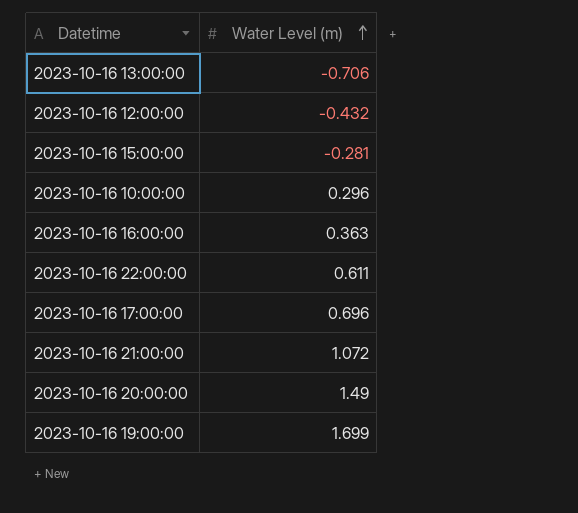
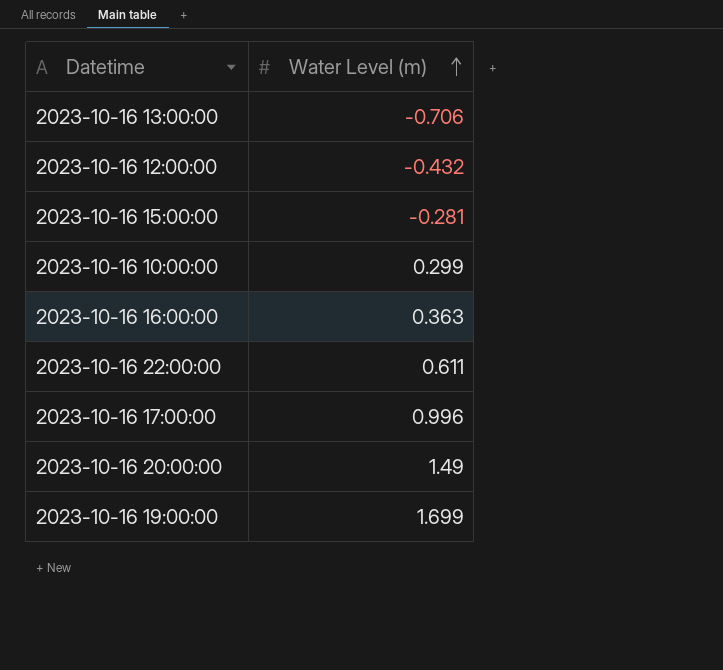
row 2023-10-16 21:00:00: 1.072 -> none
2023-10-16 10:00:00 | Water Level (m): 0.296 -> 0.299
2023-10-16 17:00:00 | Water Level (m): 0.696 -> 0.996

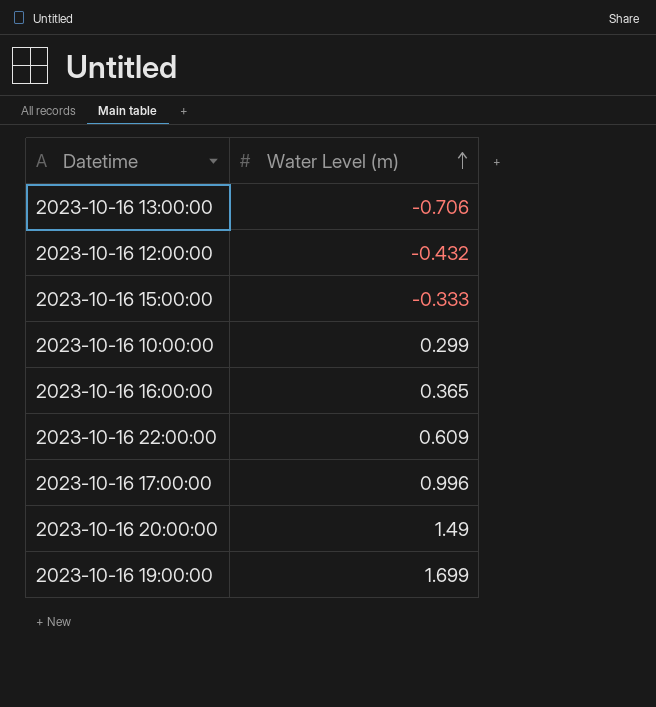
2023-10-16 15:00:00 | Water Level (m): -0.281 -> -0.333
2023-10-16 16:00:00 | Water Level (m): 0.363 -> 0.365
2023-10-16 22:00:00 | Water Level (m): 0.611 -> 0.609

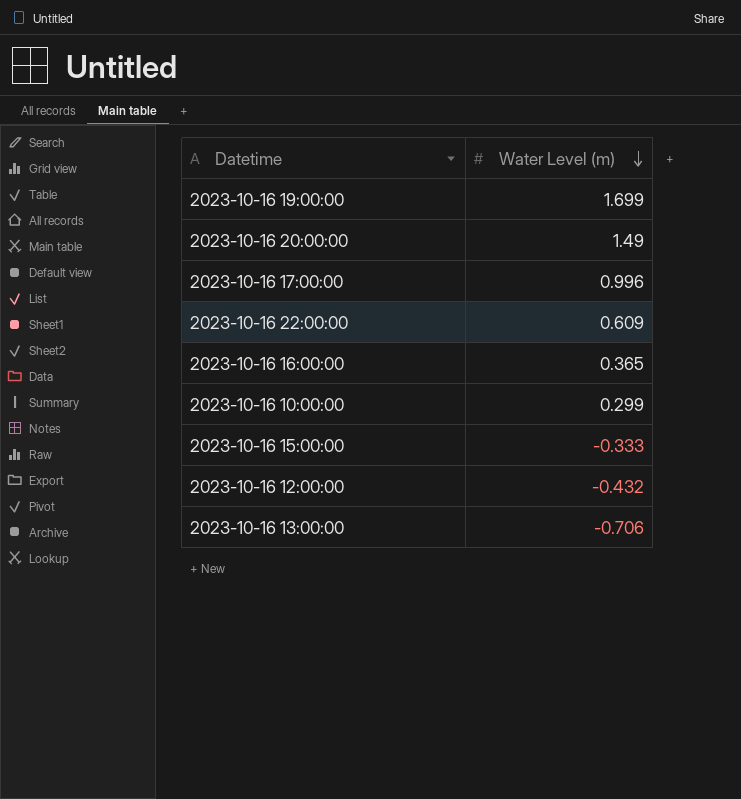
row order: Water Level (m) ascending -> Water Level (m) descending

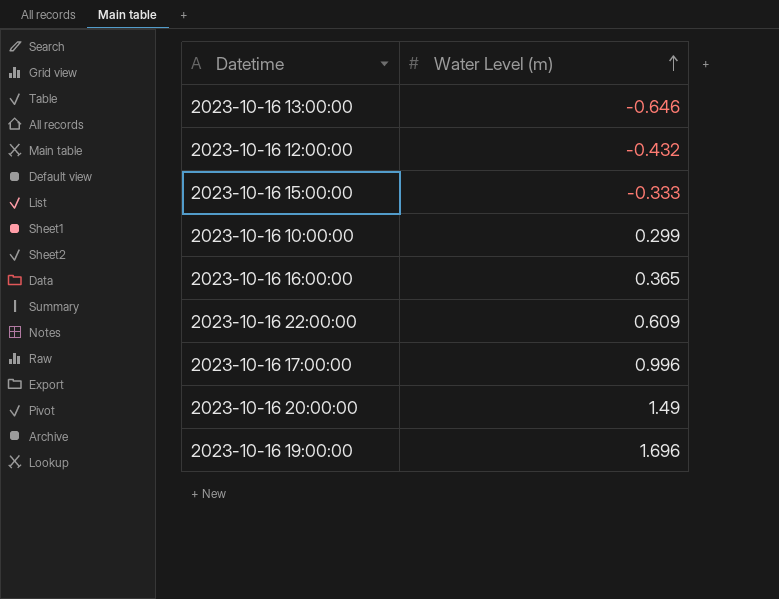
row order: Water Level (m) descending -> Water Level (m) ascending
2023-10-16 13:00:00 | Water Level (m): -0.706 -> -0.646
2023-10-16 19:00:00 | Water Level (m): 1.699 -> 1.696

